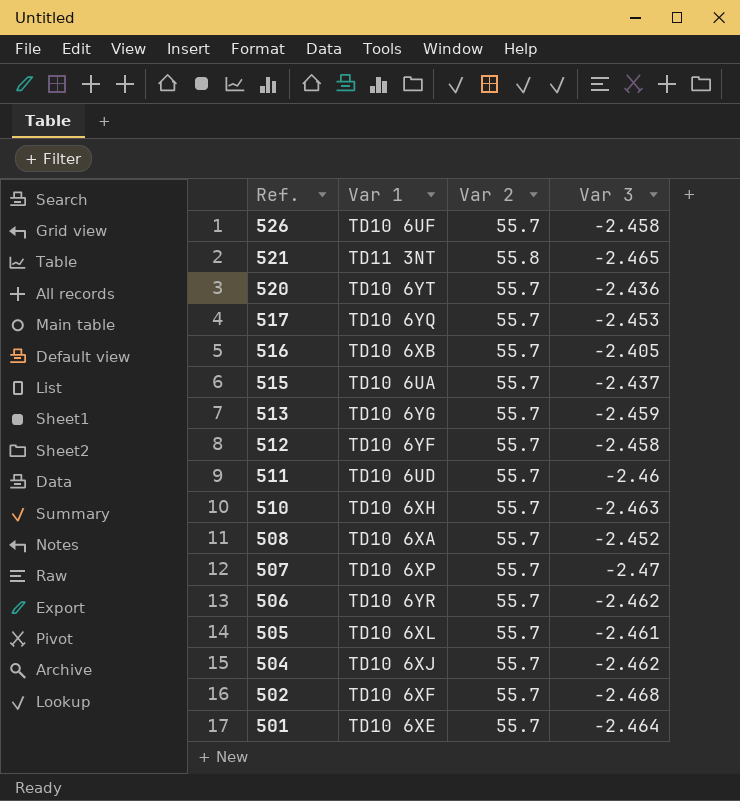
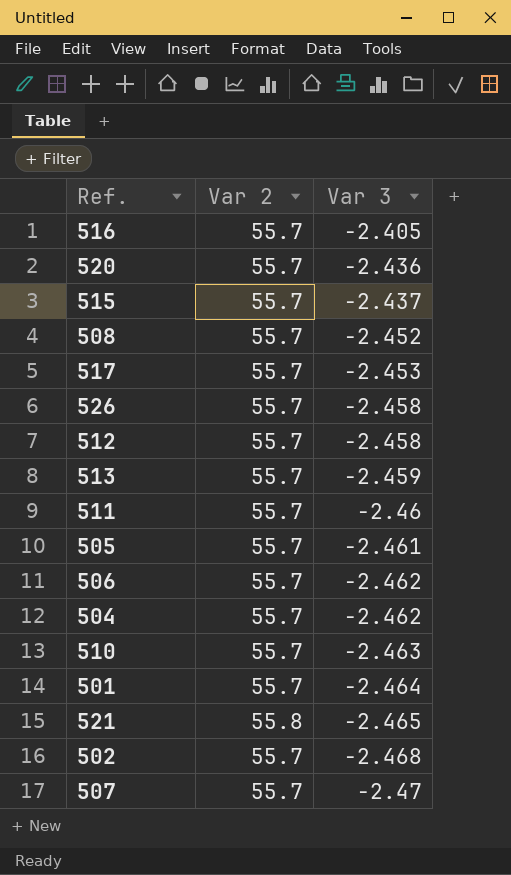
row order: Ref. descending -> Var 3 descending
column Var 1 | position: 2 -> none

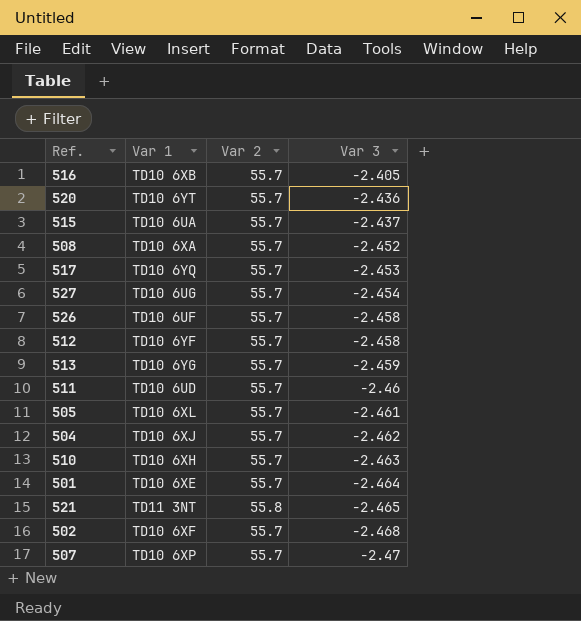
column Var 1 | position: none -> 2
row 506: 55.7 | -2.462 -> none
row 527: none -> TD10 6UG | 55.7 | -2.454

